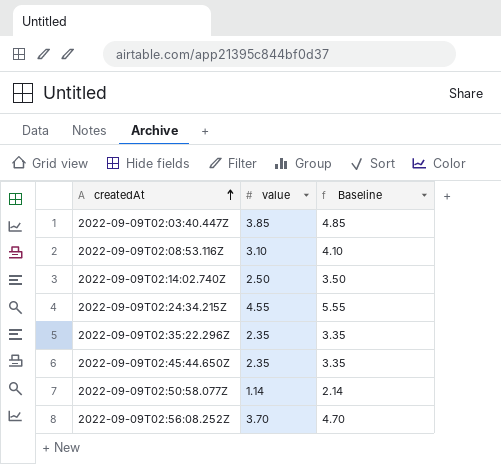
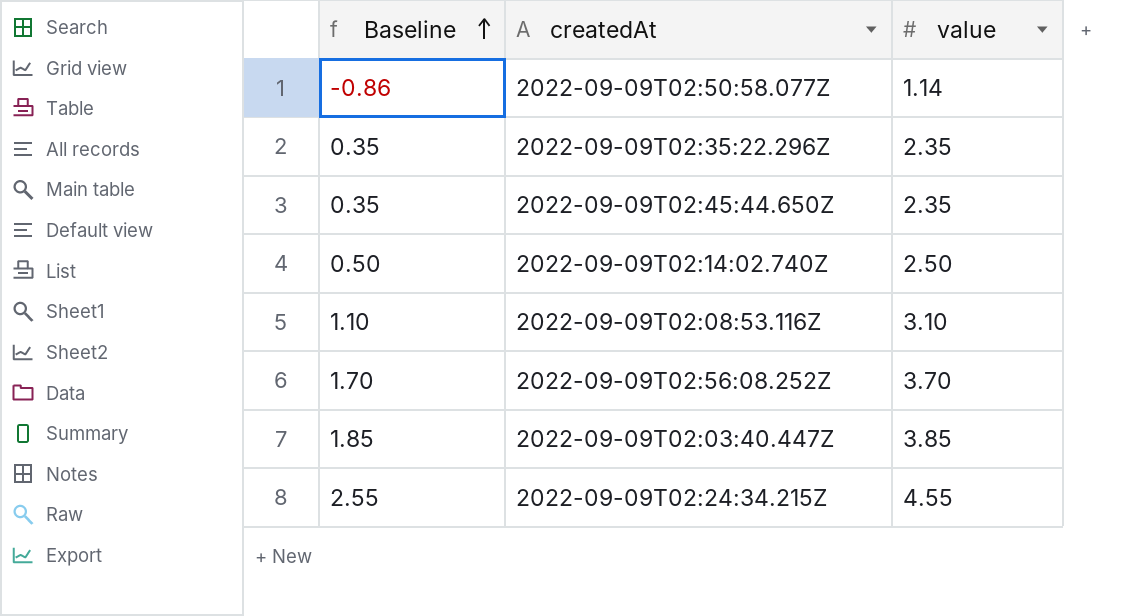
row order: createdAt ascending -> Baseline ascending
column Baseline | formula: [value] + 1 -> [value] - 2
column Baseline | position: 3 -> 1

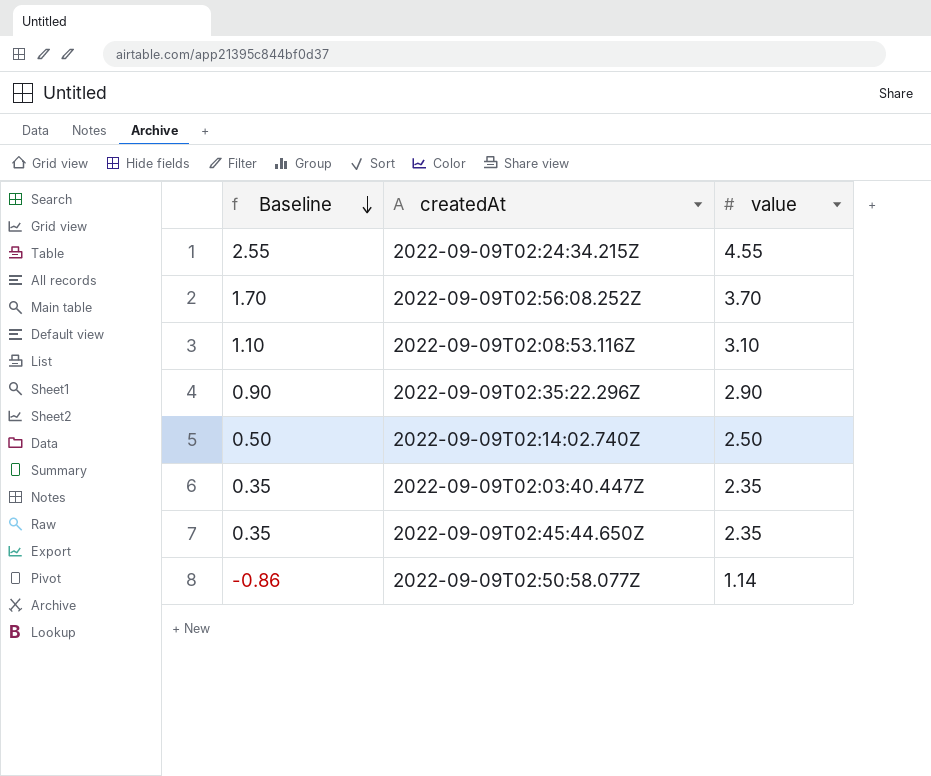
row order: Baseline ascending -> Baseline descending
2022-09-09T02:35:22.296Z | Baseline: 0.35 -> 0.90
2022-09-09T02:35:22.296Z | value: 2.35 -> 2.90
2022-09-09T02:03:40.447Z | Baseline: 1.85 -> 0.35
2022-09-09T02:03:40.447Z | value: 3.85 -> 2.35

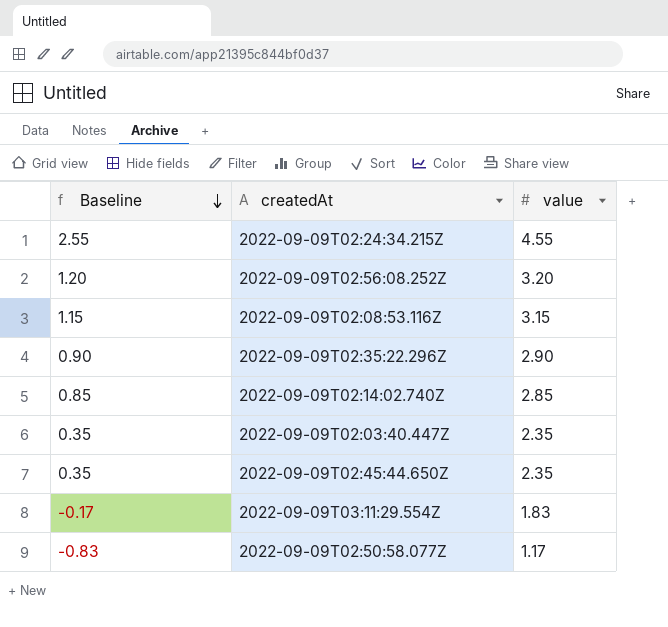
2022-09-09T02:56:08.252Z | Baseline: 1.70 -> 1.20
2022-09-09T02:56:08.252Z | value: 3.70 -> 3.20
2022-09-09T02:08:53.116Z | Baseline: 1.10 -> 1.15
2022-09-09T02:08:53.116Z | value: 3.10 -> 3.15
2022-09-09T02:14:02.740Z | Baseline: 0.50 -> 0.85
2022-09-09T02:14:02.740Z | value: 2.50 -> 2.85
row 2022-09-09T03:11:29.554Z: none -> -0.17 | 1.83
2022-09-09T02:50:58.077Z | Baseline: -0.86 -> -0.83
2022-09-09T02:50:58.077Z | value: 1.14 -> 1.17

